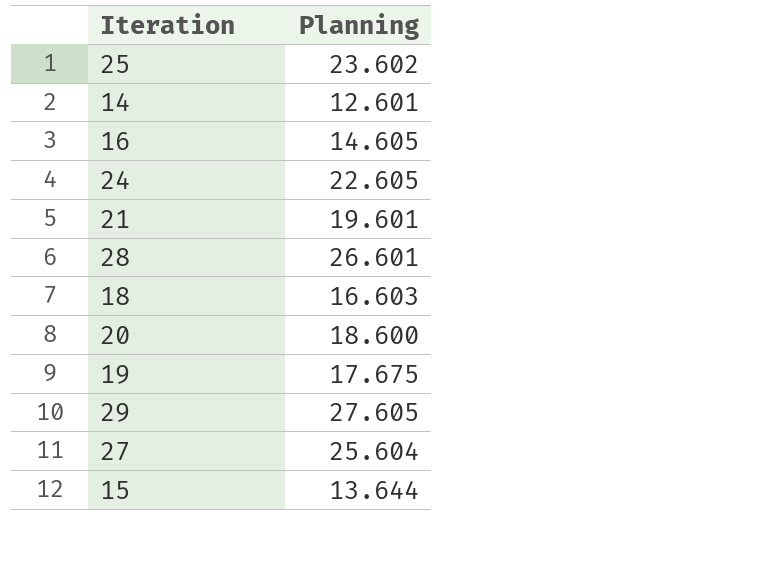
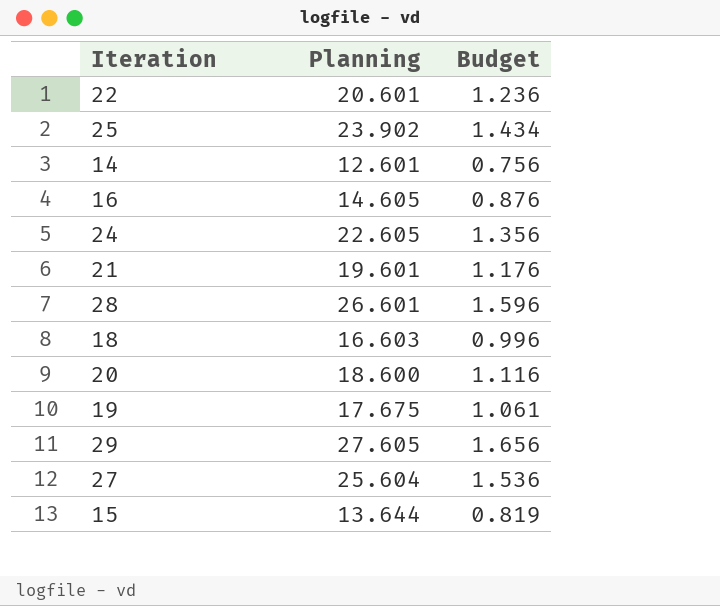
column Budget | formula: none -> [Planning] * 0.06
row 22: none -> 20.601 | 1.236
25 | Planning: 23.602 -> 23.902

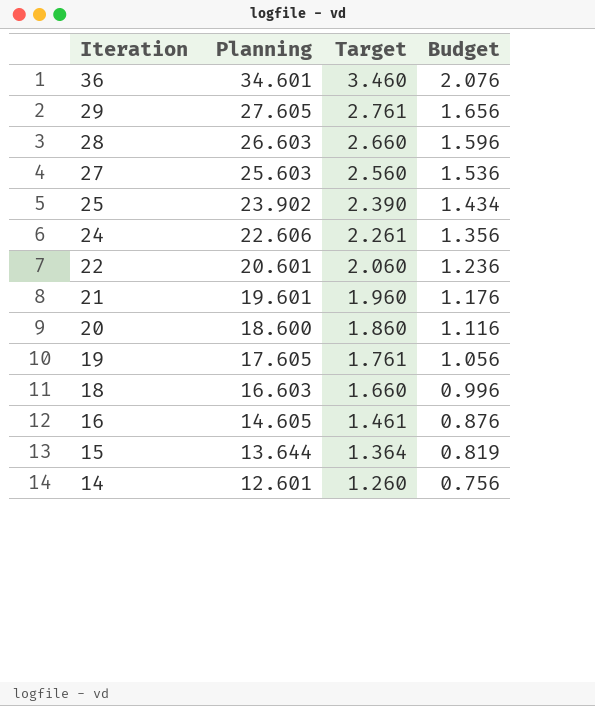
row order: none -> Iteration descending
column Target | formula: none -> [Planning] * 0.1
row 36: none -> 34.601 | 3.460 | 2.076
28 | Planning: 26.601 -> 26.603
27 | Planning: 25.604 -> 25.603
24 | Planning: 22.605 -> 22.606
19 | Planning: 17.675 -> 17.605
19 | Budget: 1.061 -> 1.056

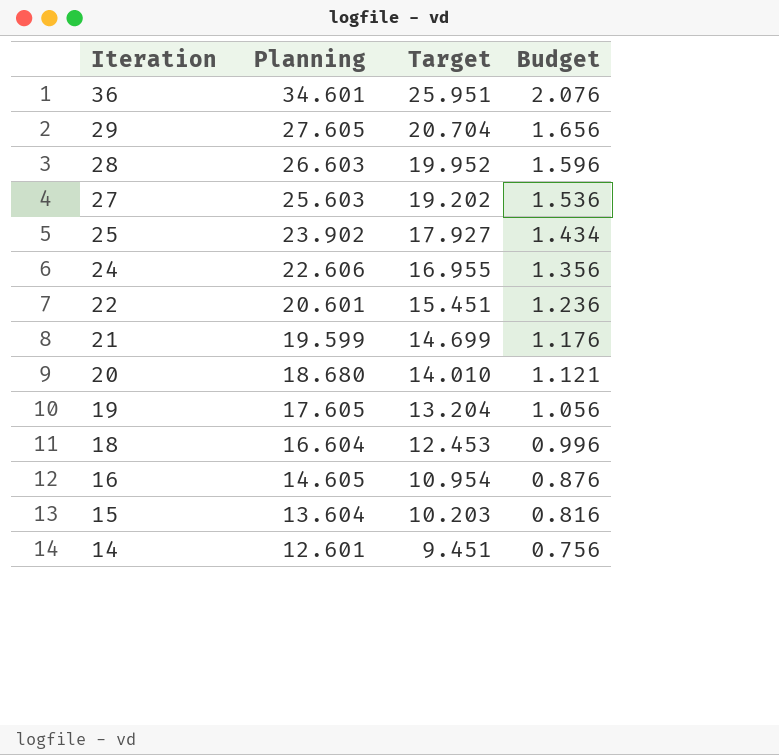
column Target | formula: [Planning] * 0.1 -> [Planning] * 0.75
21 | Planning: 19.601 -> 19.599
20 | Planning: 18.600 -> 18.680
20 | Budget: 1.116 -> 1.121
18 | Planning: 16.603 -> 16.604
15 | Planning: 13.644 -> 13.604
15 | Budget: 0.819 -> 0.816

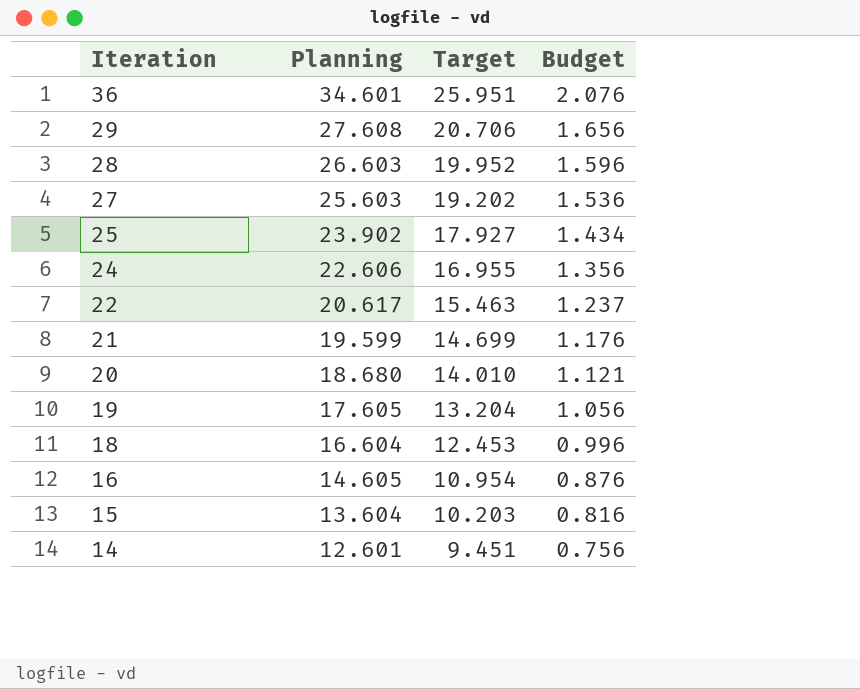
29 | Planning: 27.605 -> 27.608
29 | Target: 20.704 -> 20.706
22 | Planning: 20.601 -> 20.617
22 | Target: 15.451 -> 15.463
22 | Budget: 1.236 -> 1.237

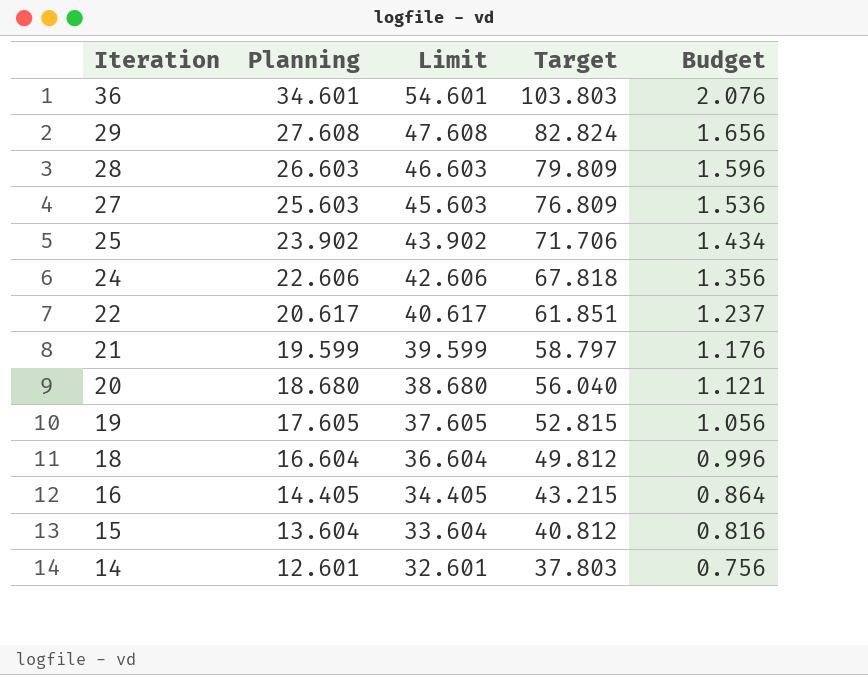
column Limit | formula: none -> [Planning] + 20
column Target | formula: [Planning] * 0.75 -> [Planning] * 3
16 | Planning: 14.605 -> 14.405
16 | Budget: 0.876 -> 0.864

